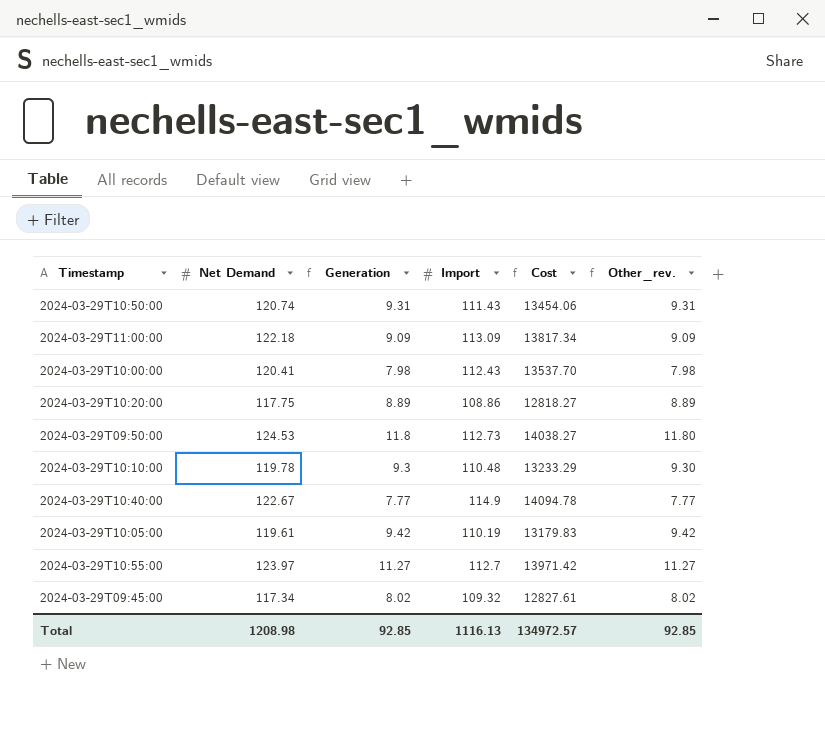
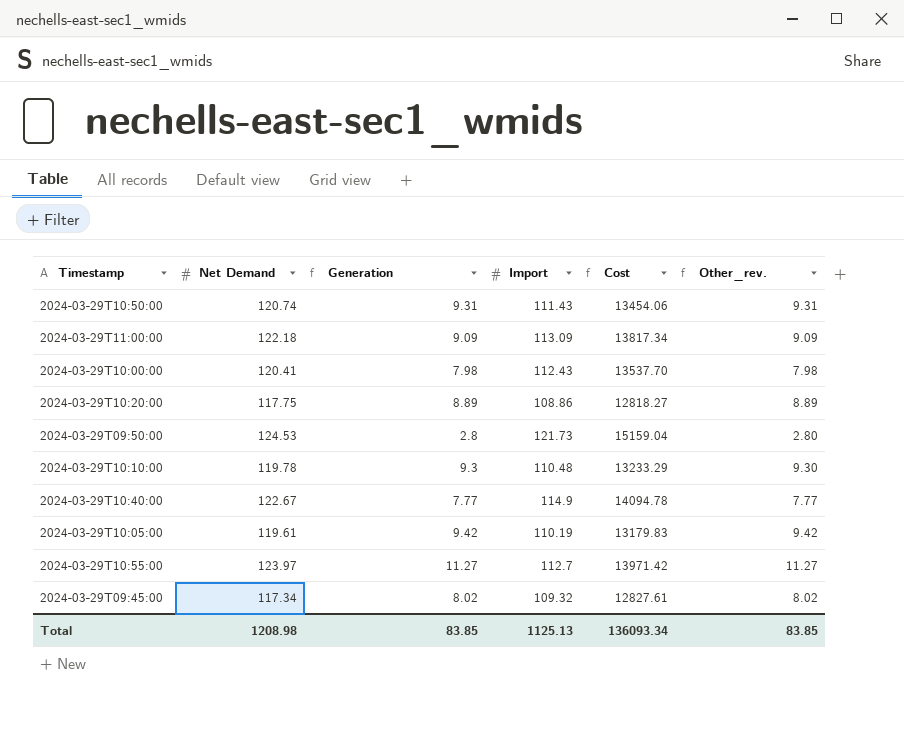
2024-03-29T09:50:00 | Generation: 11.8 -> 2.8
2024-03-29T09:50:00 | Import: 112.73 -> 121.73
2024-03-29T09:50:00 | Cost: 14038.27 -> 15159.04
2024-03-29T09:50:00 | Other_rev.: 11.80 -> 2.80
Total | Generation: 92.85 -> 83.85
Total | Import: 1116.13 -> 1125.13
Total | Cost: 134972.57 -> 136093.34
Total | Other_rev.: 92.85 -> 83.85

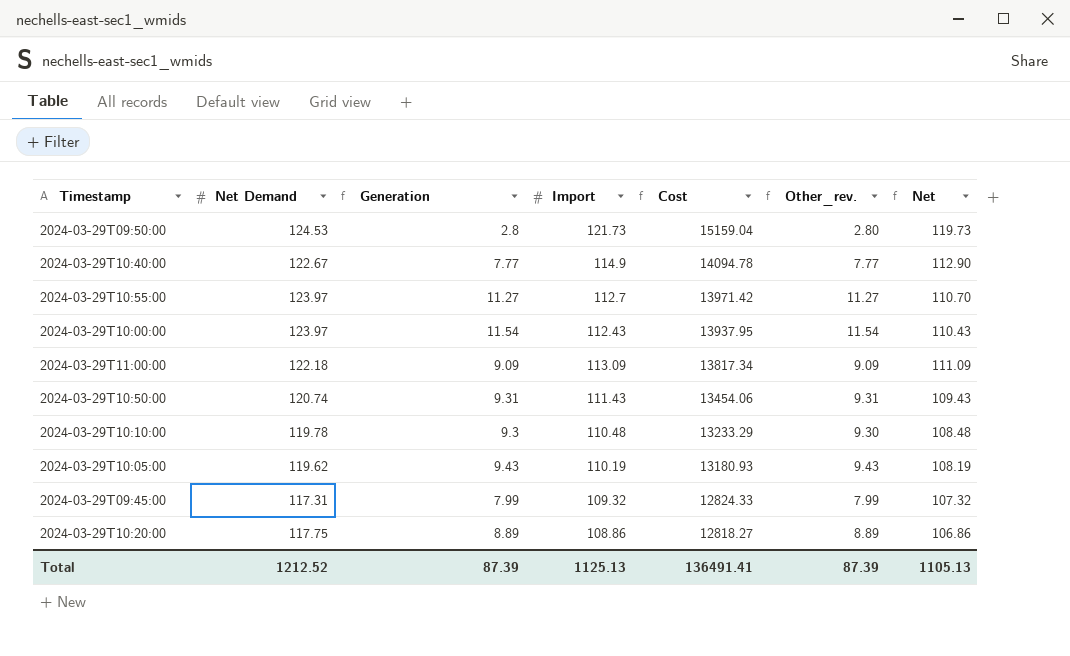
row order: none -> Cost descending
column Net | formula: none -> [Import] - 2
2024-03-29T10:00:00 | Net Demand: 120.41 -> 123.97
2024-03-29T10:00:00 | Generation: 7.98 -> 11.54
2024-03-29T10:00:00 | Cost: 13537.70 -> 13937.95
2024-03-29T10:00:00 | Other_rev.: 7.98 -> 11.54
2024-03-29T10:05:00 | Net Demand: 119.61 -> 119.62
2024-03-29T10:05:00 | Generation: 9.42 -> 9.43
2024-03-29T10:05:00 | Cost: 13179.83 -> 13180.93
2024-03-29T10:05:00 | Other_rev.: 9.42 -> 9.43
2024-03-29T09:45:00 | Net Demand: 117.34 -> 117.31
2024-03-29T09:45:00 | Generation: 8.02 -> 7.99
2024-03-29T09:45:00 | Cost: 12827.61 -> 12824.33
2024-03-29T09:45:00 | Other_rev.: 8.02 -> 7.99
Total | Net Demand: 1208.98 -> 1212.52
Total | Generation: 83.85 -> 87.39
Total | Cost: 136093.34 -> 136491.41
Total | Other_rev.: 83.85 -> 87.39

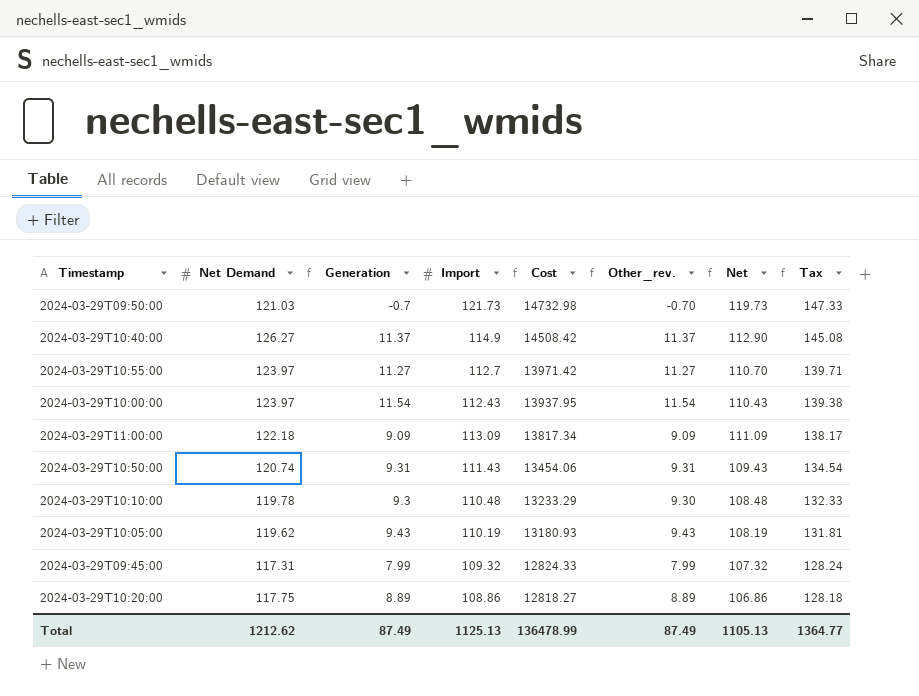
column Tax | formula: none -> [Cost] * 0.01
2024-03-29T09:50:00 | Net Demand: 124.53 -> 121.03
2024-03-29T09:50:00 | Generation: 2.8 -> -0.7
2024-03-29T09:50:00 | Cost: 15159.04 -> 14732.98
2024-03-29T09:50:00 | Other_rev.: 2.80 -> -0.70
2024-03-29T10:40:00 | Net Demand: 122.67 -> 126.27
2024-03-29T10:40:00 | Generation: 7.77 -> 11.37
2024-03-29T10:40:00 | Cost: 14094.78 -> 14508.42
2024-03-29T10:40:00 | Other_rev.: 7.77 -> 11.37
Total | Net Demand: 1212.52 -> 1212.62
Total | Generation: 87.39 -> 87.49
Total | Cost: 136491.41 -> 136478.99
Total | Other_rev.: 87.39 -> 87.49

